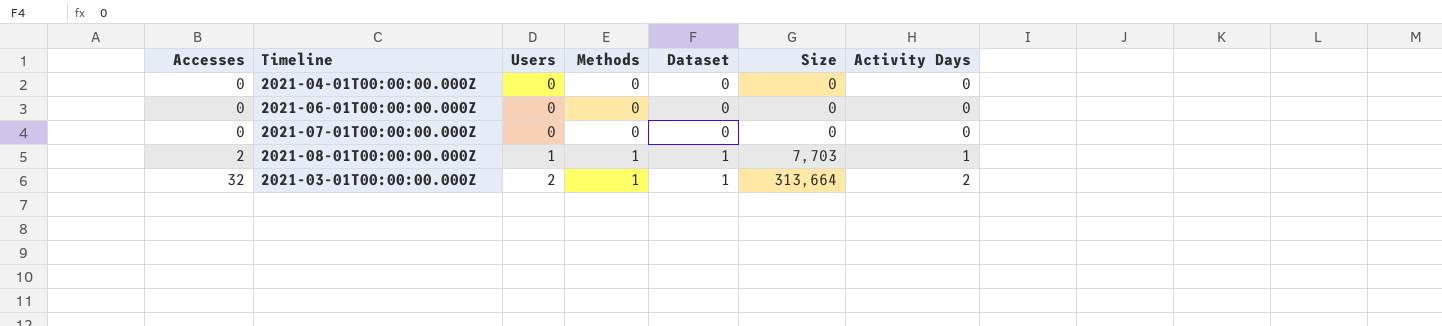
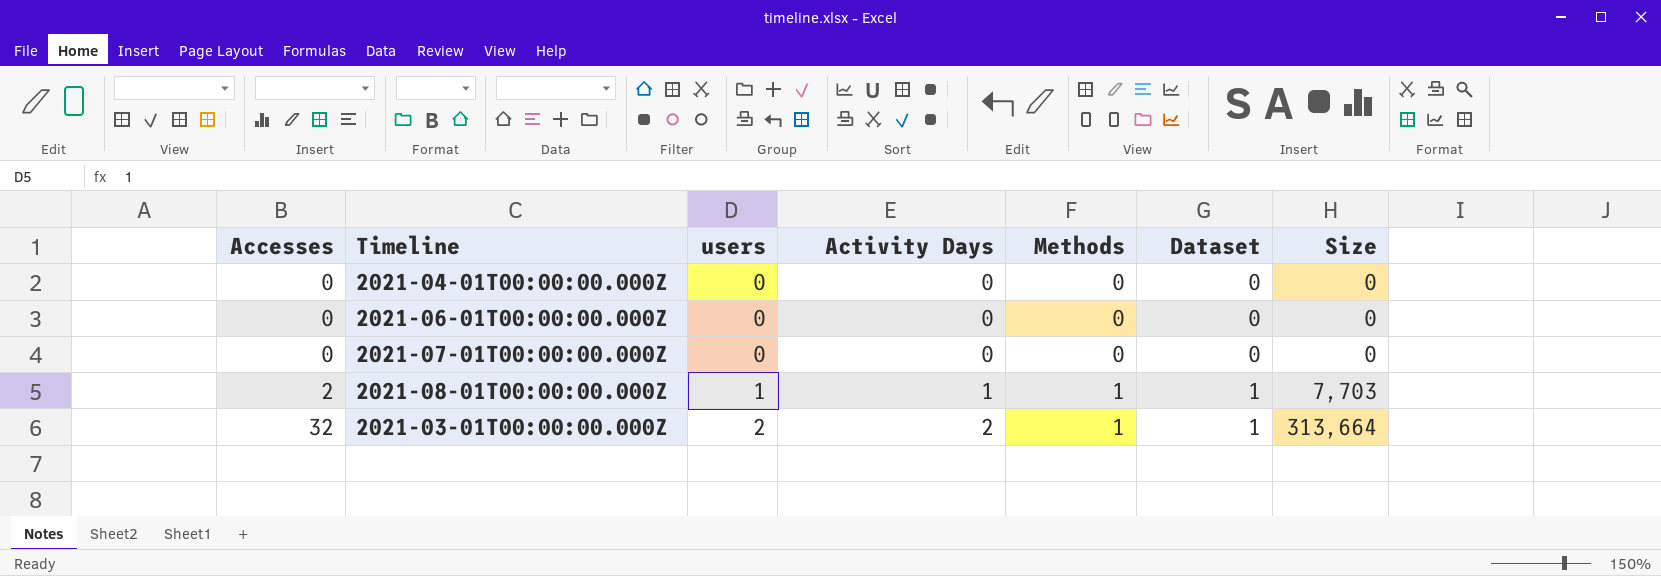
column name: Users -> users
column Activity Days | position: 7 -> 4

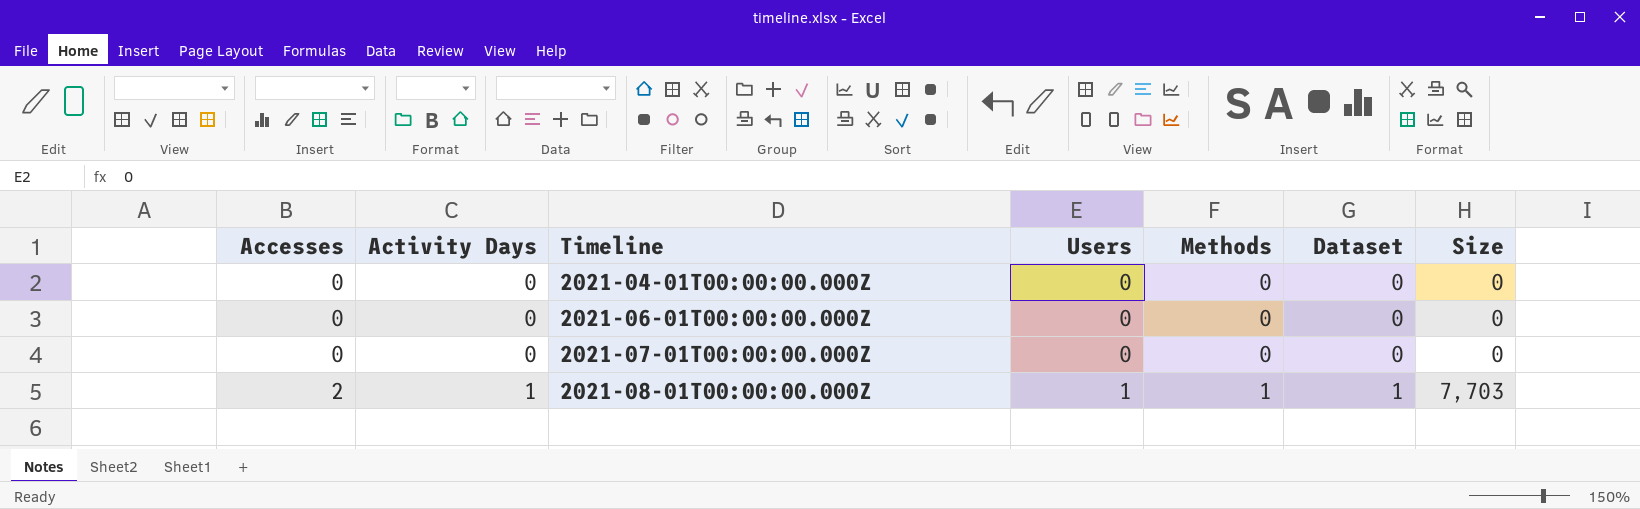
column Activity Days | position: 4 -> 2
column name: users -> Users
row 2021-03-01T00:00:00.000Z: 32 | 2 | 2 | 1 | 1 | 313,664 -> none

